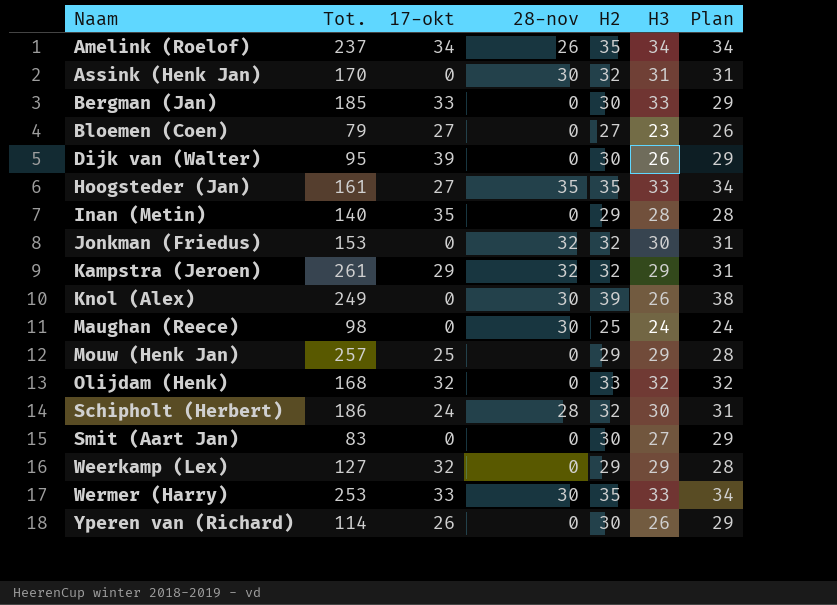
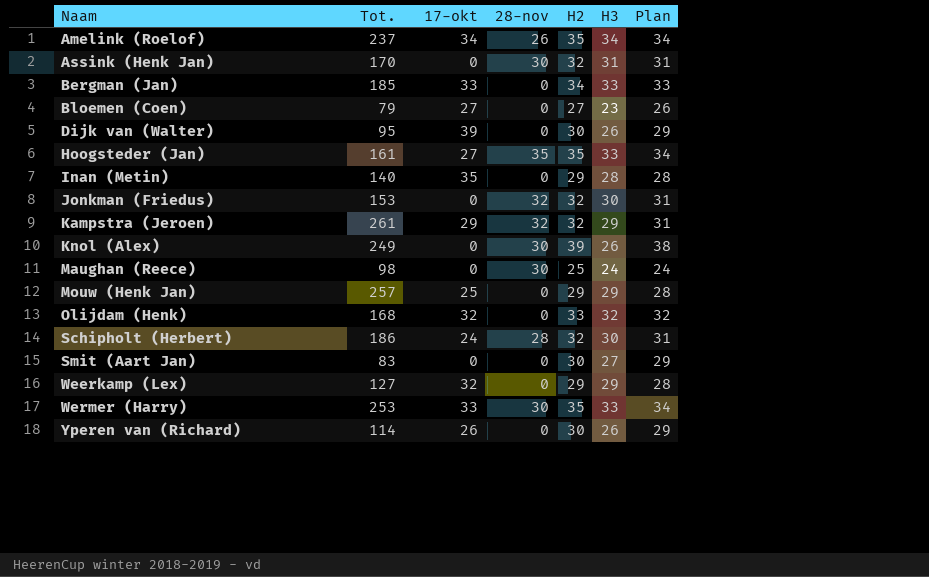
Bergman (Jan) | H2: 30 -> 34
Bergman (Jan) | Plan: 29 -> 33

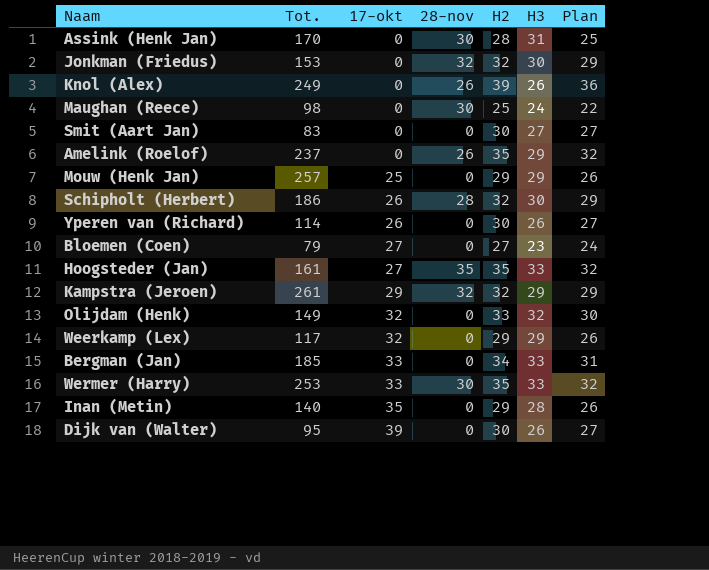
row order: Naam ascending -> 17-okt ascending
column Plan | formula: [H2] - 1 -> [H2] - 3
Assink (Henk Jan) | H2: 32 -> 28
Knol (Alex) | 28-nov: 30 -> 26
Amelink (Roelof) | 17-okt: 34 -> 0
Amelink (Roelof) | H3: 34 -> 29
Schipholt (Herbert) | 17-okt: 24 -> 26
Olijdam (Henk) | Tot.: 168 -> 149
Weerkamp (Lex) | Tot.: 127 -> 117

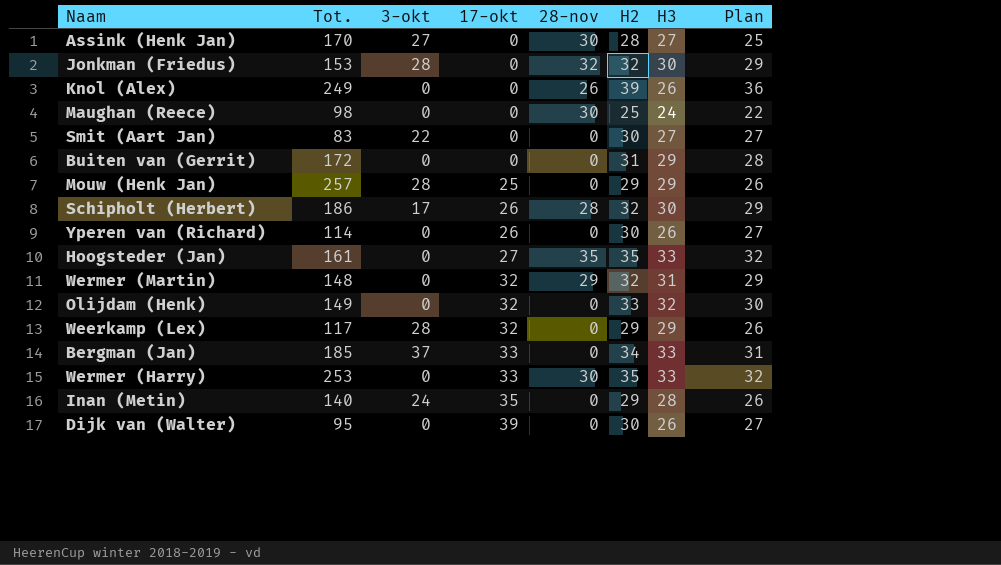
column 3-okt | position: none -> 3
row Amelink (Roelof): 237 | 0 | 26 | 35 | 29 | 32 -> none
row Bloemen (Coen): 79 | 27 | 0 | 27 | 23 | 24 -> none
row Kampstra (Jeroen): 261 | 29 | 32 | 32 | 29 | 29 -> none
Assink (Henk Jan) | H3: 31 -> 27
row Buiten van (Gerrit): none -> 172 | 0 | 0 | 0 | 31 | 29 | 28
row Wermer (Martin): none -> 148 | 0 | 32 | 29 | 32 | 31 | 29

